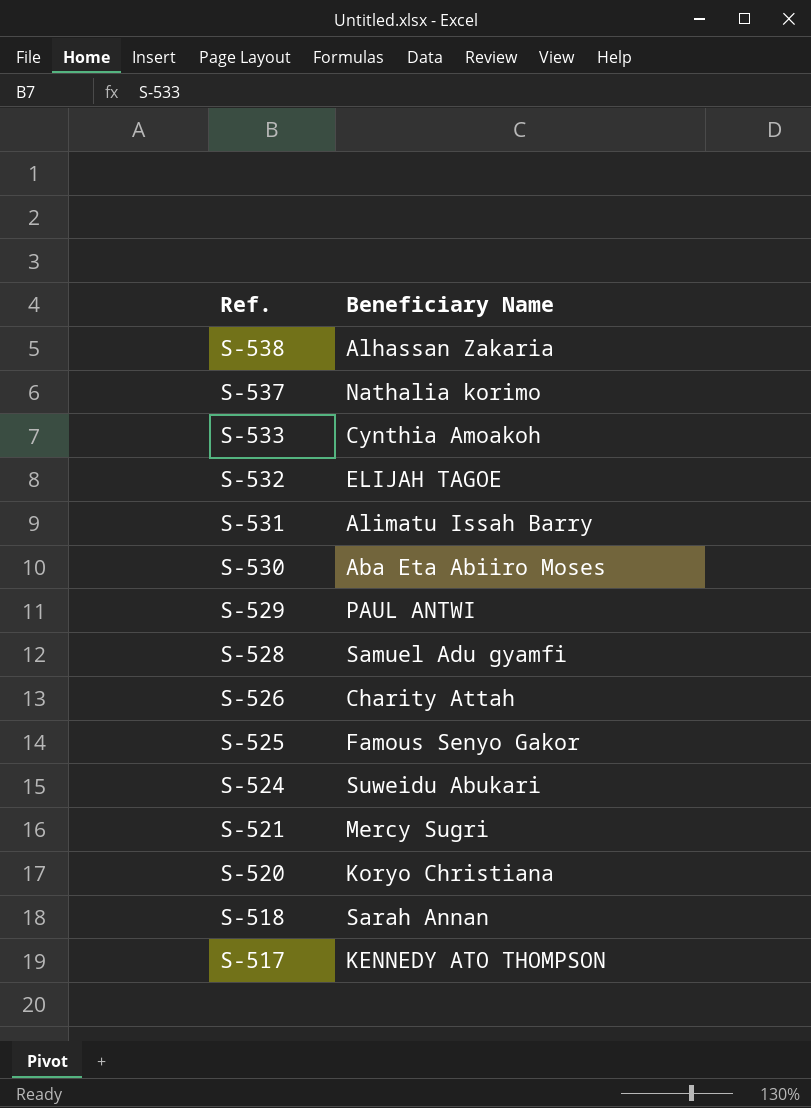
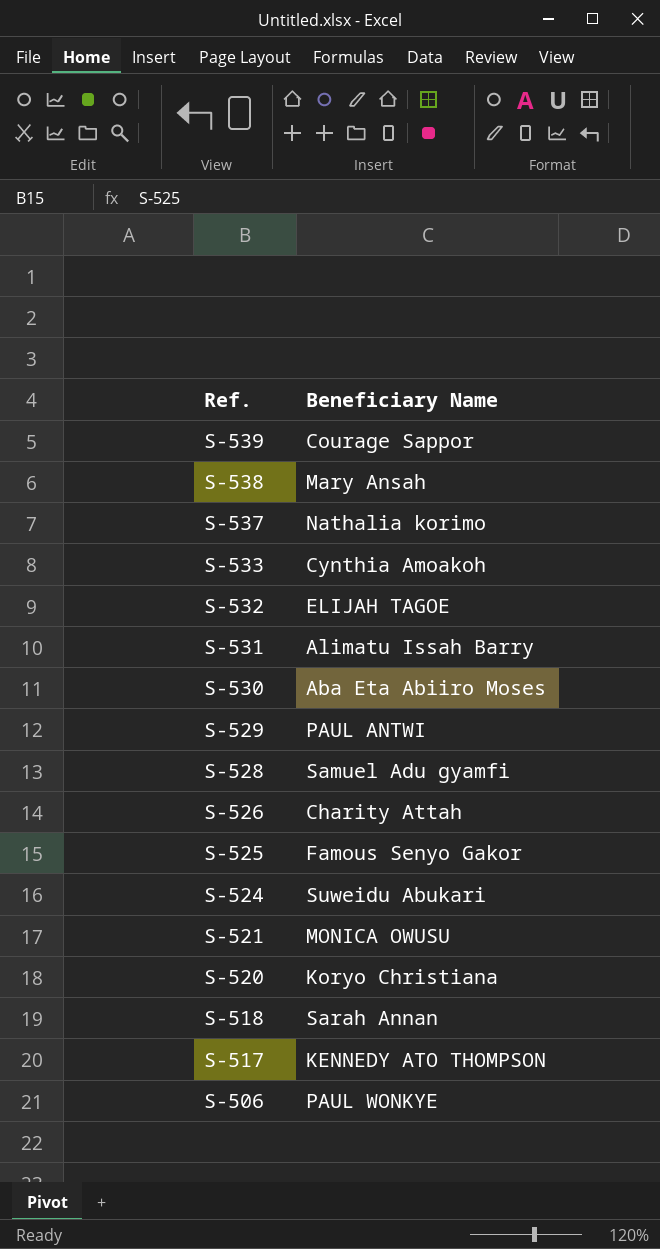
row S-539: none -> Courage Sappor
S-538 | Beneficiary Name: Alhassan Zakaria -> Mary Ansah
S-521 | Beneficiary Name: Mercy Sugri -> MONICA OWUSU
row S-506: none -> PAUL WONKYE

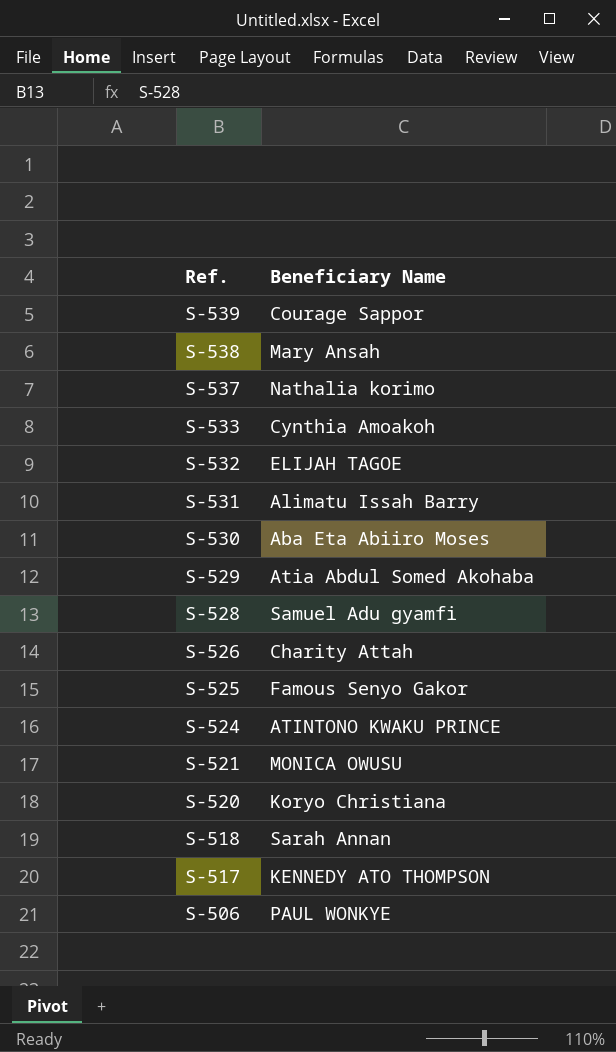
S-529 | Beneficiary Name: PAUL ANTWI -> Atia Abdul Somed Akohaba
S-524 | Beneficiary Name: Suweidu Abukari -> ATINTONO KWAKU PRINCE

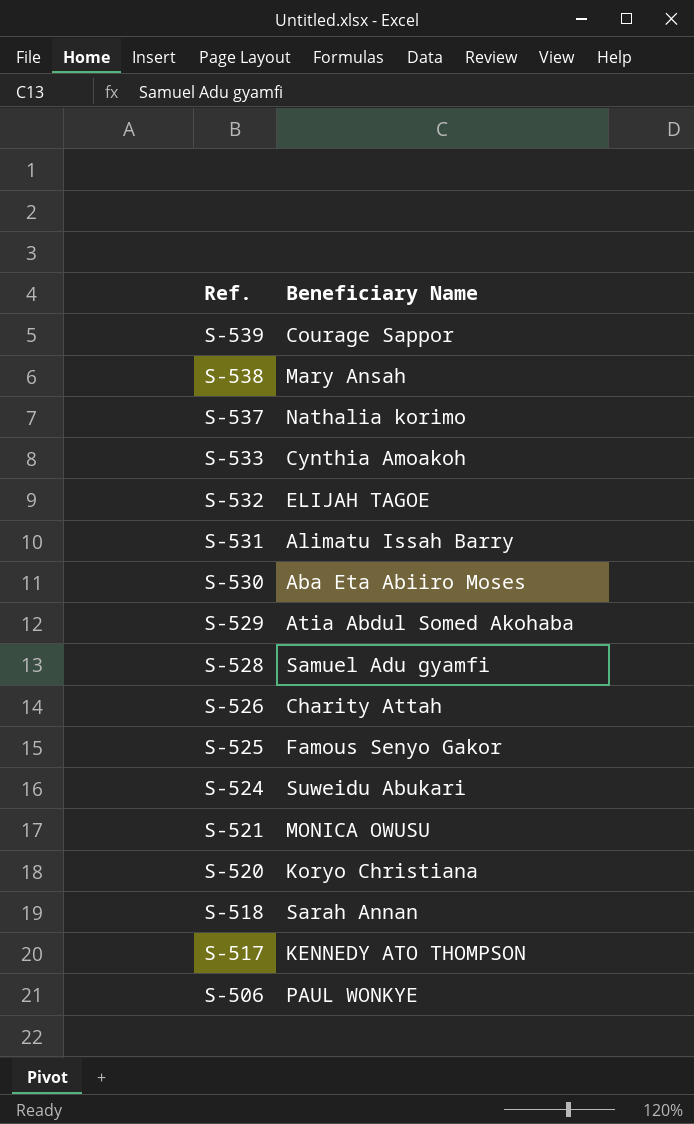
S-524 | Beneficiary Name: ATINTONO KWAKU PRINCE -> Suweidu Abukari

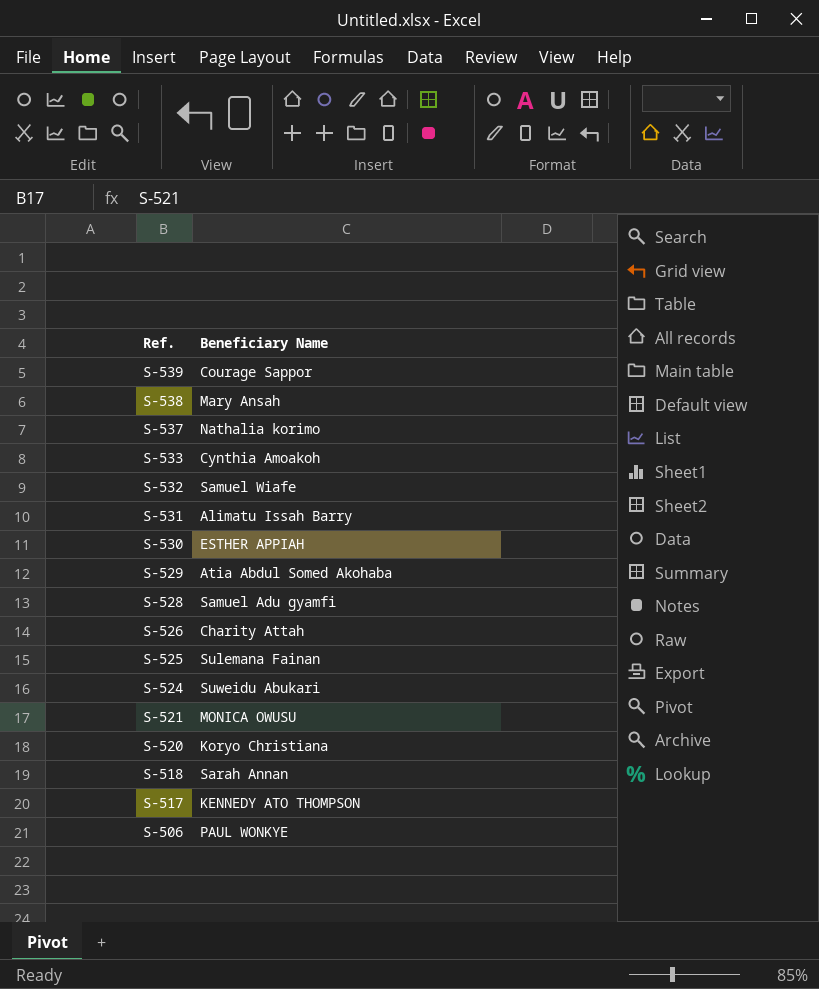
S-532 | Beneficiary Name: ELIJAH TAGOE -> Samuel Wiafe
S-530 | Beneficiary Name: Aba Eta Abiiro Moses -> ESTHER APPIAH
S-525 | Beneficiary Name: Famous Senyo Gakor -> Sulemana Fainan

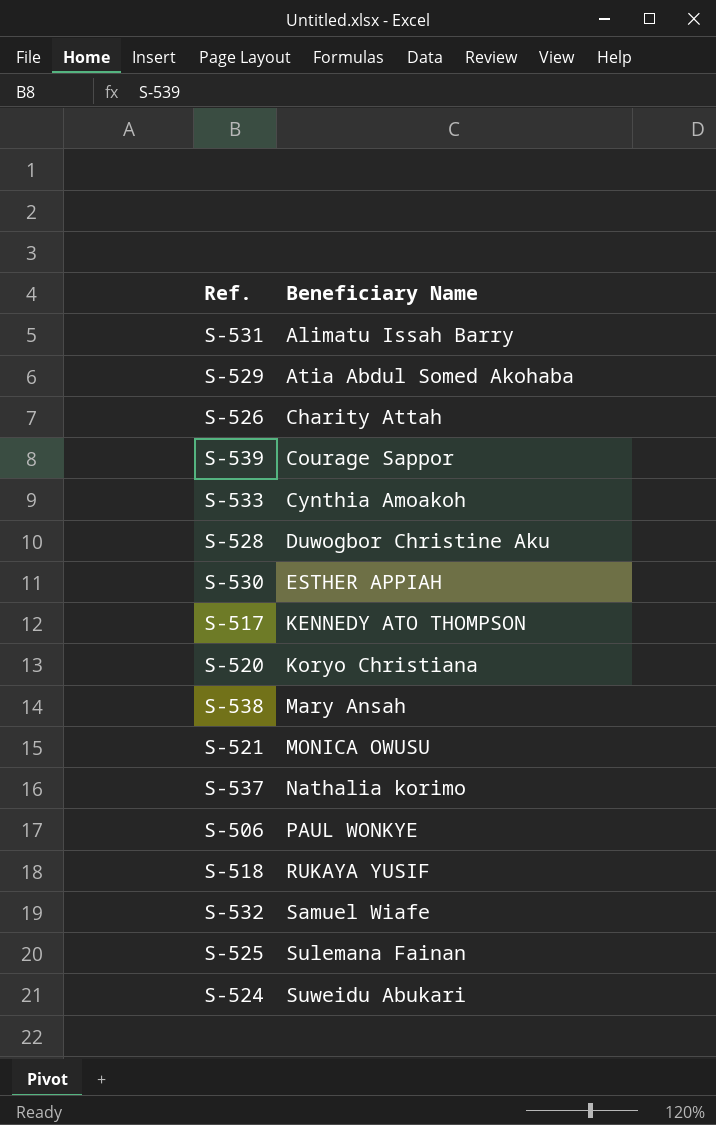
row order: Ref. descending -> Beneficiary Name ascending
S-528 | Beneficiary Name: Samuel Adu gyamfi -> Duwogbor Christine Aku
S-518 | Beneficiary Name: Sarah Annan -> RUKAYA YUSIF

